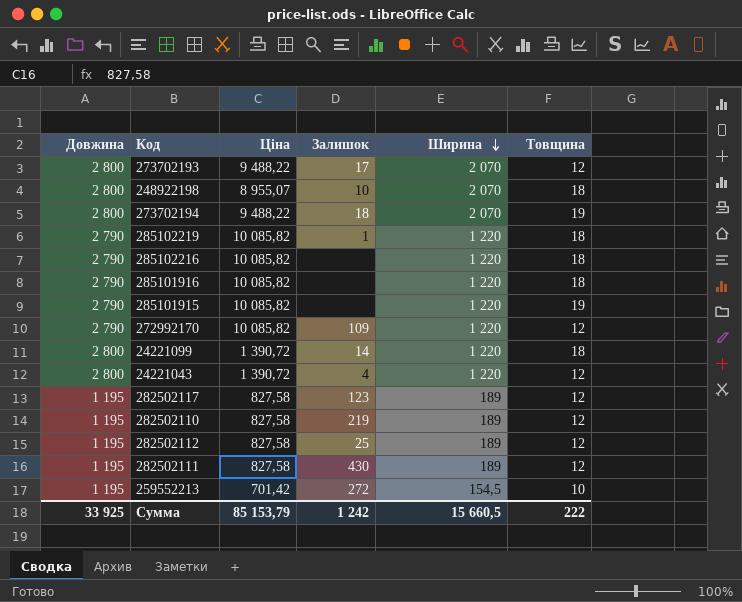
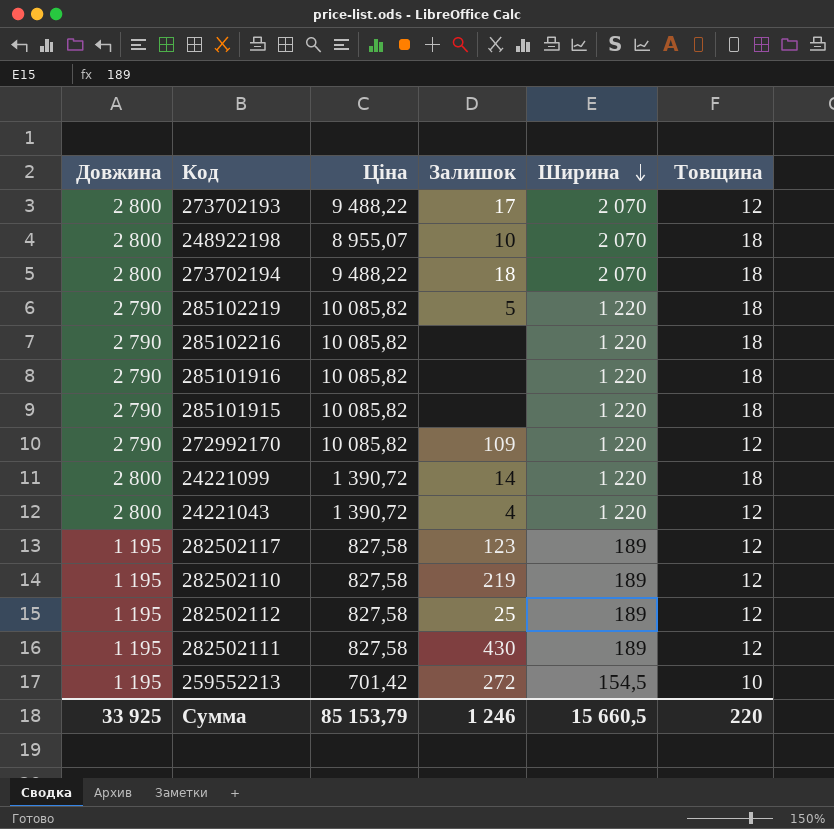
273702194 | Товщина: 19 -> 18
285102219 | Залишок: 1 -> 5
285101915 | Товщина: 19 -> 18
Сумма | Залишок: 1 242 -> 1 246
Сумма | Товщина: 222 -> 220

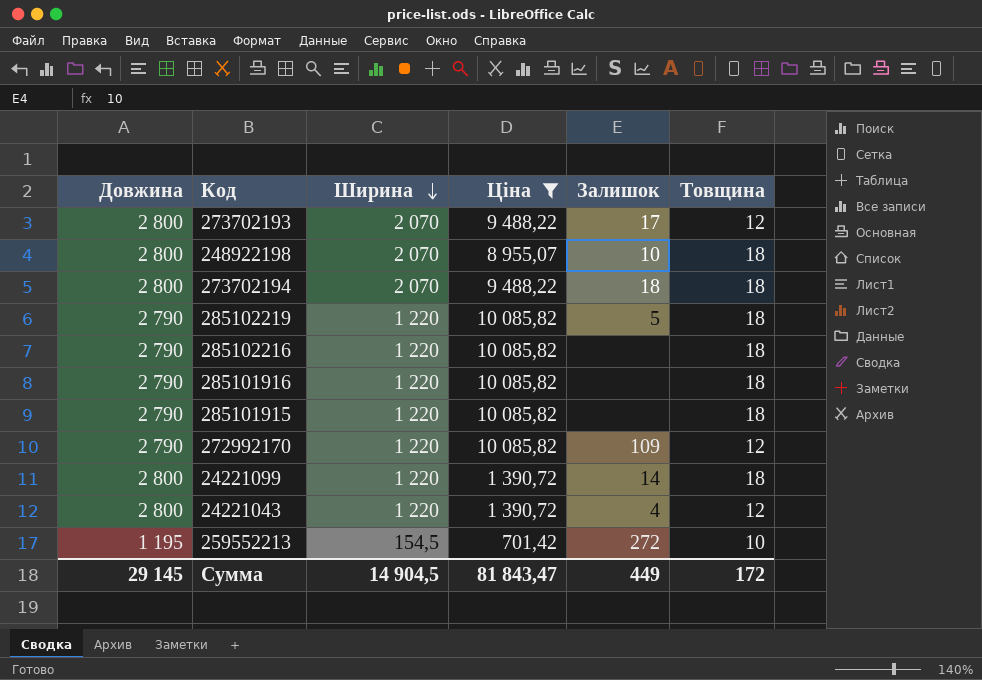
filter: none -> Ціна != 827,58
column Ширина | position: 5 -> 3
Сумма | Довжина: 33 925 -> 29 145
Сумма | Ширина: 15 660,5 -> 14 904,5
Сумма | Ціна: 85 153,79 -> 81 843,47
Сумма | Залишок: 1 246 -> 449
Сумма | Товщина: 220 -> 172

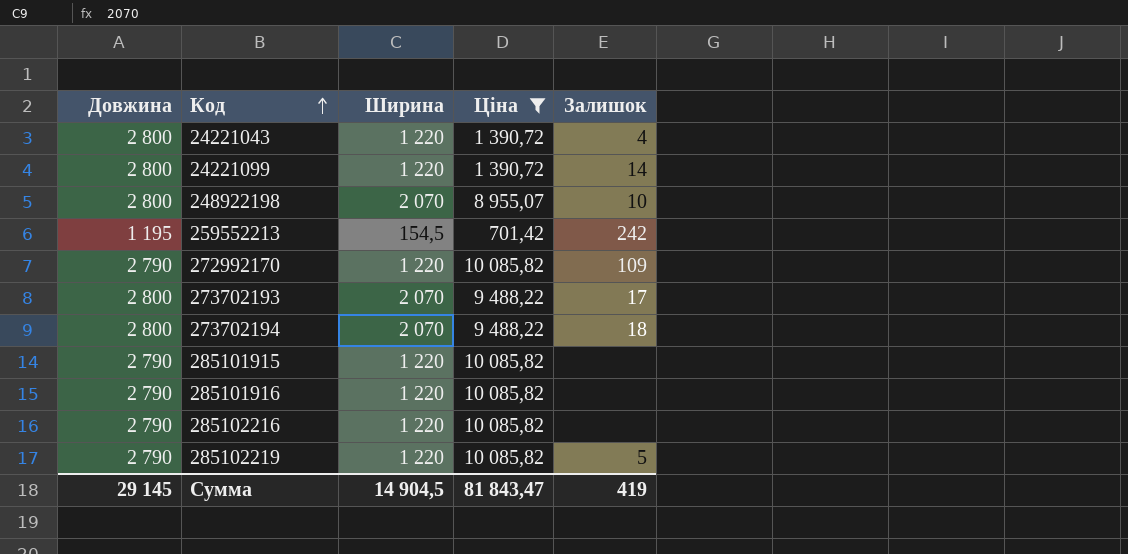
row order: Ширина descending -> Код ascending
column Товщина | position: 6 -> none
259552213 | Залишок: 272 -> 242
Сумма | Залишок: 449 -> 419

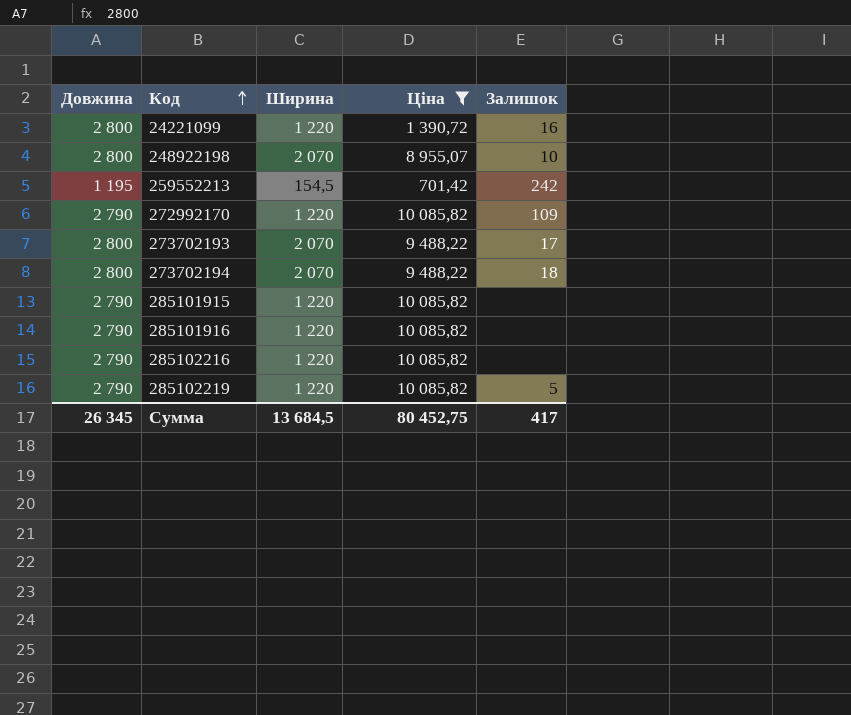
row 24221043: 2 800 | 1 220 | 1 390,72 | 4 -> none
24221099 | Залишок: 14 -> 16
Сумма | Довжина: 29 145 -> 26 345
Сумма | Ширина: 14 904,5 -> 13 684,5
Сумма | Ціна: 81 843,47 -> 80 452,75
Сумма | Залишок: 419 -> 417

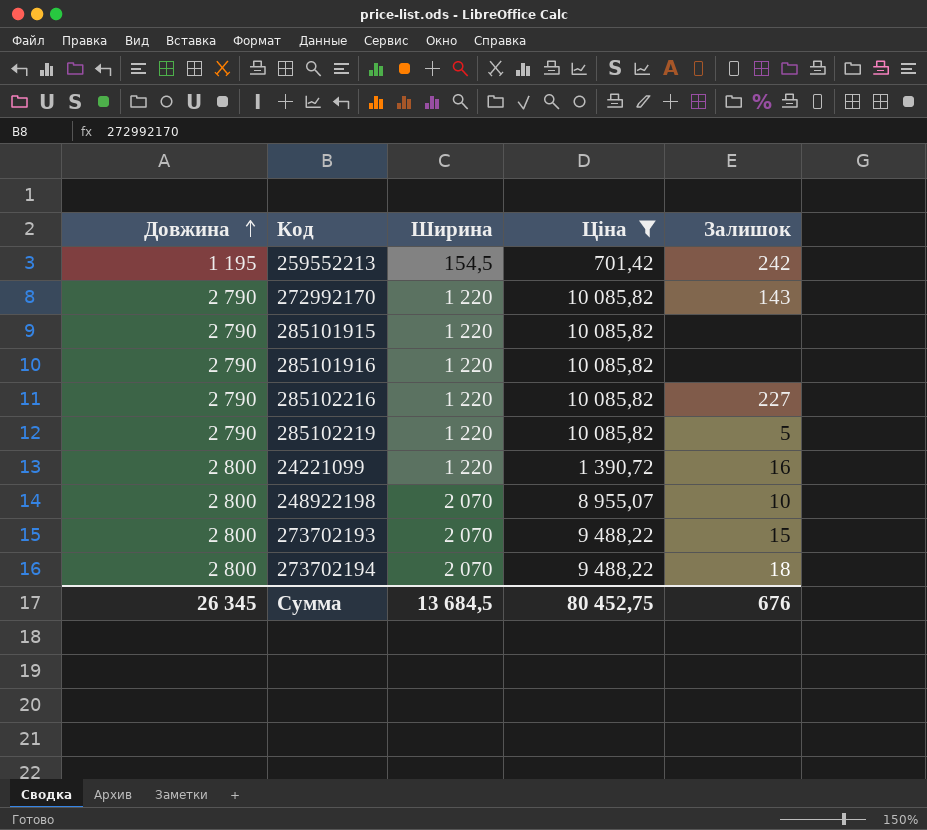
row order: Код ascending -> Довжина ascending
272992170 | Залишок: 109 -> 143
285102216 | Залишок: none -> 227
273702193 | Залишок: 17 -> 15
Сумма | Залишок: 417 -> 676

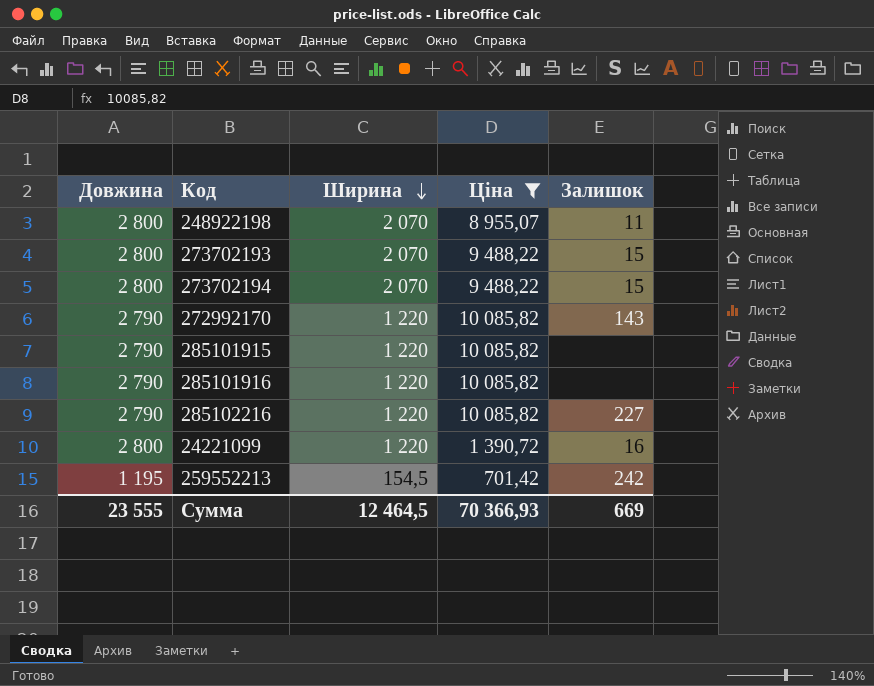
row order: Довжина ascending -> Ширина descending
row 285102219: 2 790 | 1 220 | 10 085,82 | 5 -> none
248922198 | Залишок: 10 -> 11
273702194 | Залишок: 18 -> 15
Сумма | Довжина: 26 345 -> 23 555
Сумма | Ширина: 13 684,5 -> 12 464,5
Сумма | Ціна: 80 452,75 -> 70 366,93
Сумма | Залишок: 676 -> 669

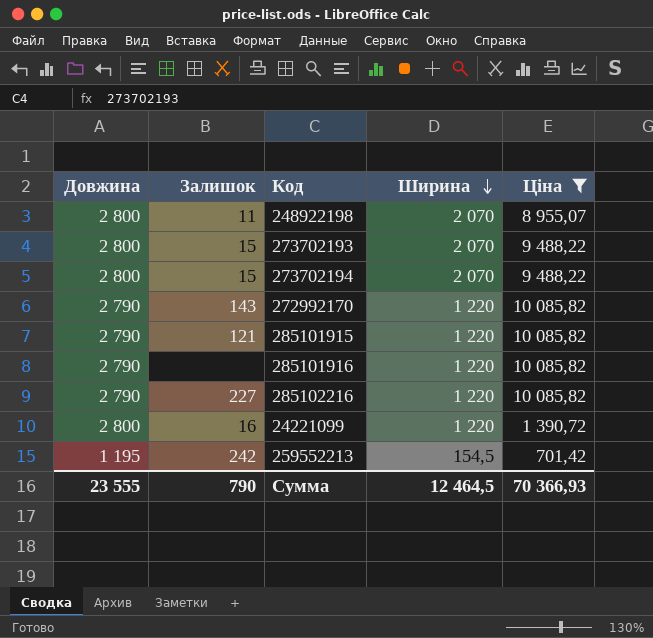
column Залишок | position: 5 -> 2
285101915 | Залишок: none -> 121
Сумма | Залишок: 669 -> 790

